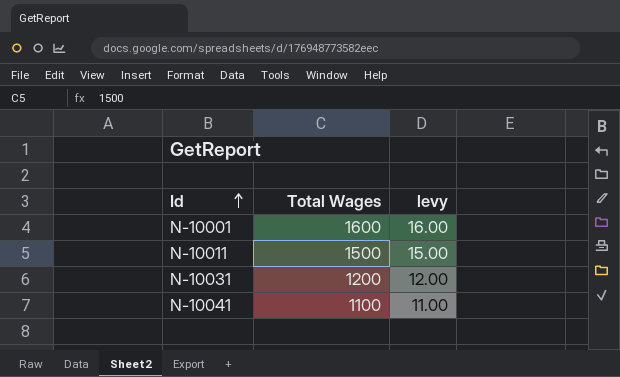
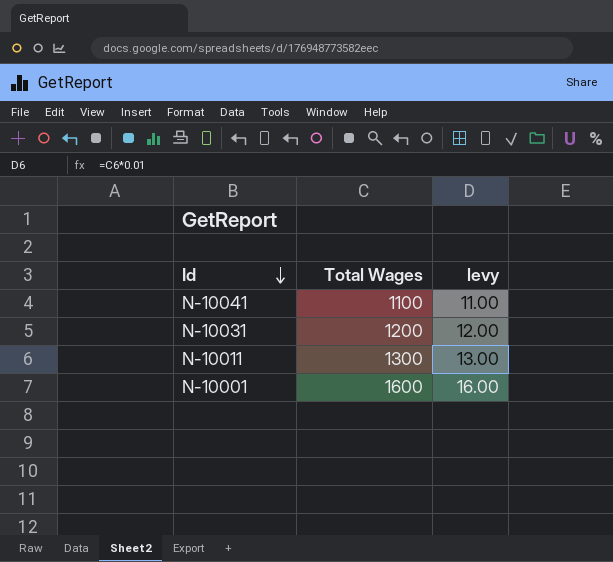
row order: Id ascending -> Id descending
N-10011 | Total Wages: 1500 -> 1300
N-10011 | levy: 15.00 -> 13.00

